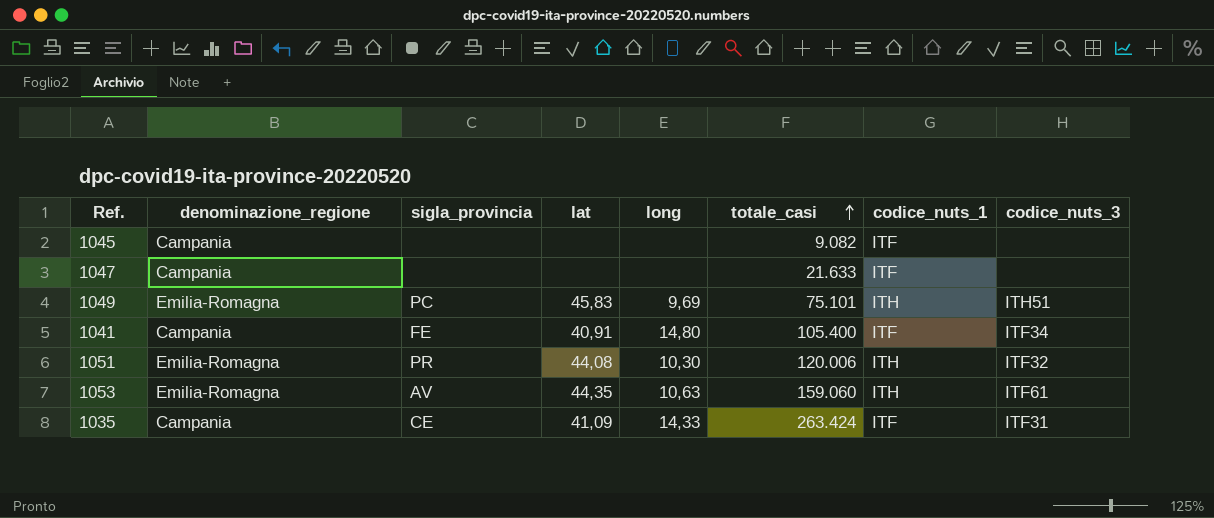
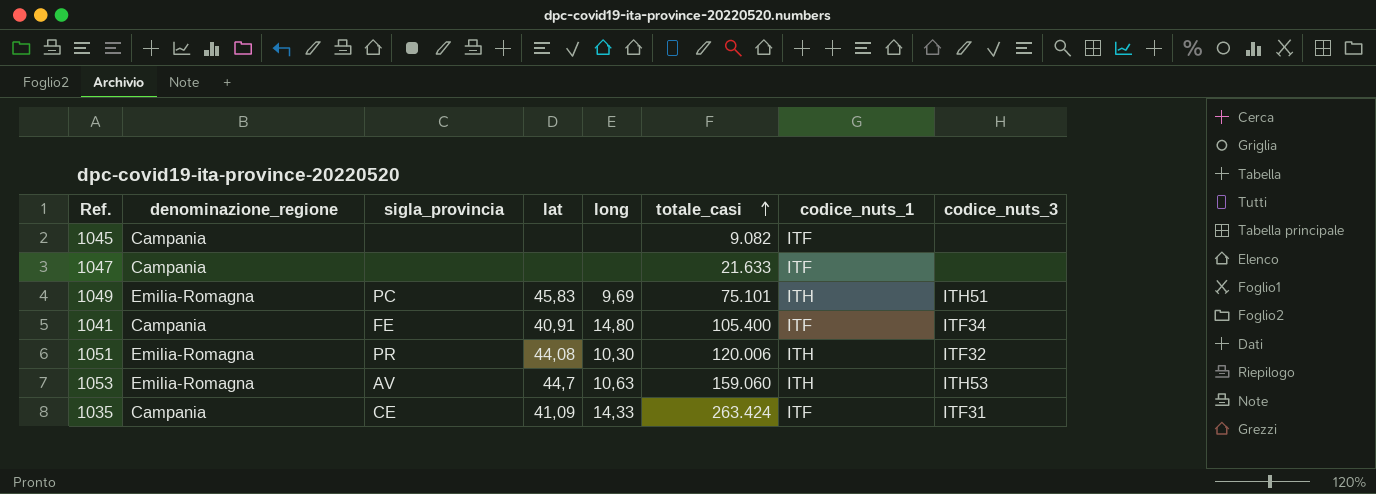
1053 | lat: 44,35 -> 44,7
1053 | codice_nuts_3: ITF61 -> ITH53

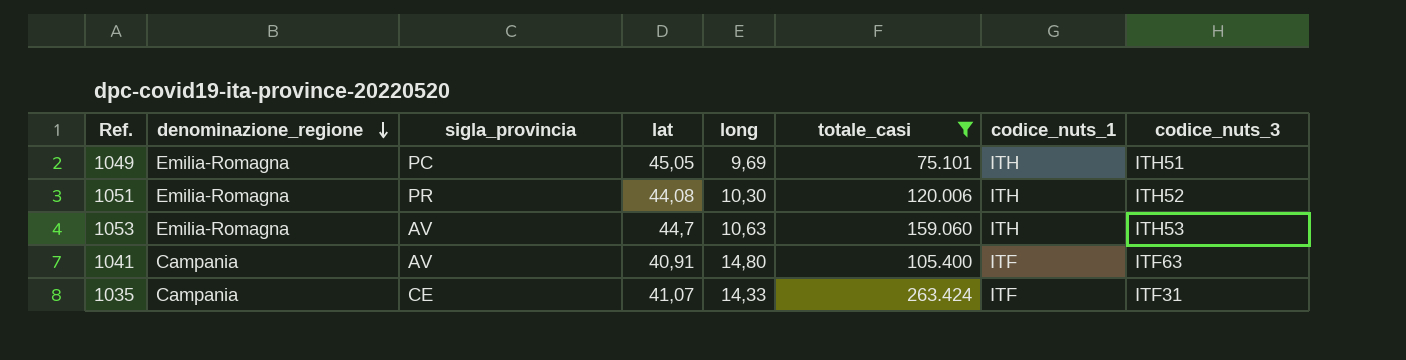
filter: none -> totale_casi >= 75.101
row order: totale_casi ascending -> denominazione_regione descending
1049 | lat: 45,83 -> 45,05
1051 | codice_nuts_3: ITF32 -> ITH52
1041 | sigla_provincia: FE -> AV
1041 | codice_nuts_3: ITF34 -> ITF63
1035 | lat: 41,09 -> 41,07

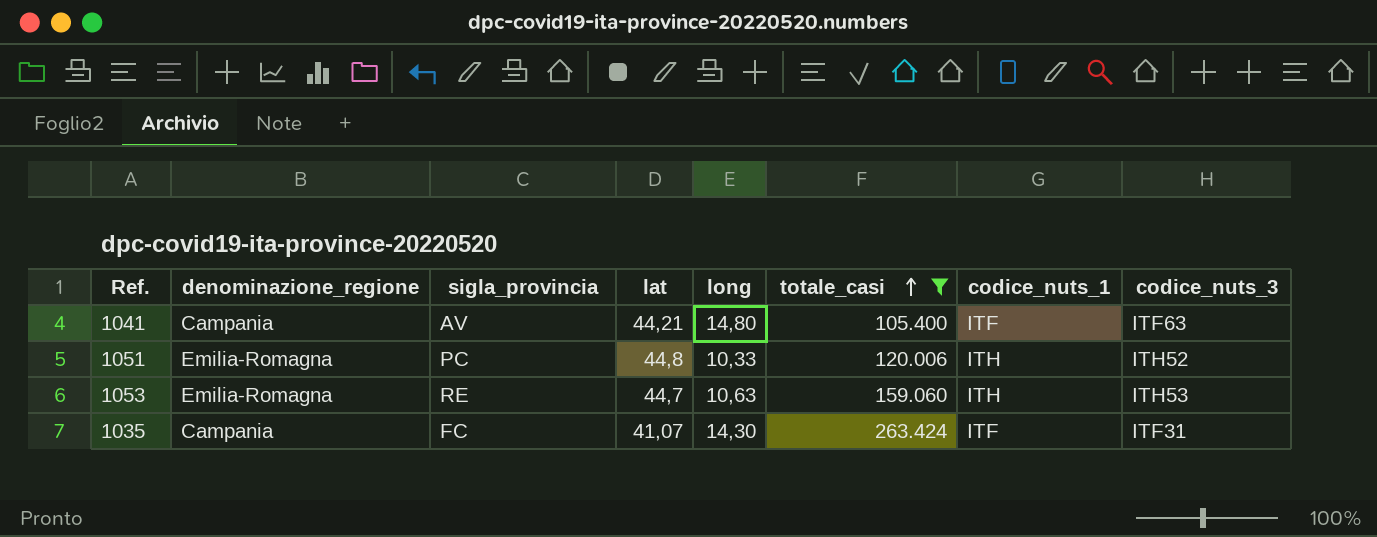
row order: denominazione_regione descending -> totale_casi ascending
row 1049: Emilia-Romagna | PC | 45,05 | 9,69 | 75.101 | ITH | ITH51 -> none
1041 | lat: 40,91 -> 44,21
1051 | sigla_provincia: PR -> PC
1051 | lat: 44,08 -> 44,8
1051 | long: 10,30 -> 10,33
1053 | sigla_provincia: AV -> RE
1035 | sigla_provincia: CE -> FC
1035 | long: 14,33 -> 14,30

